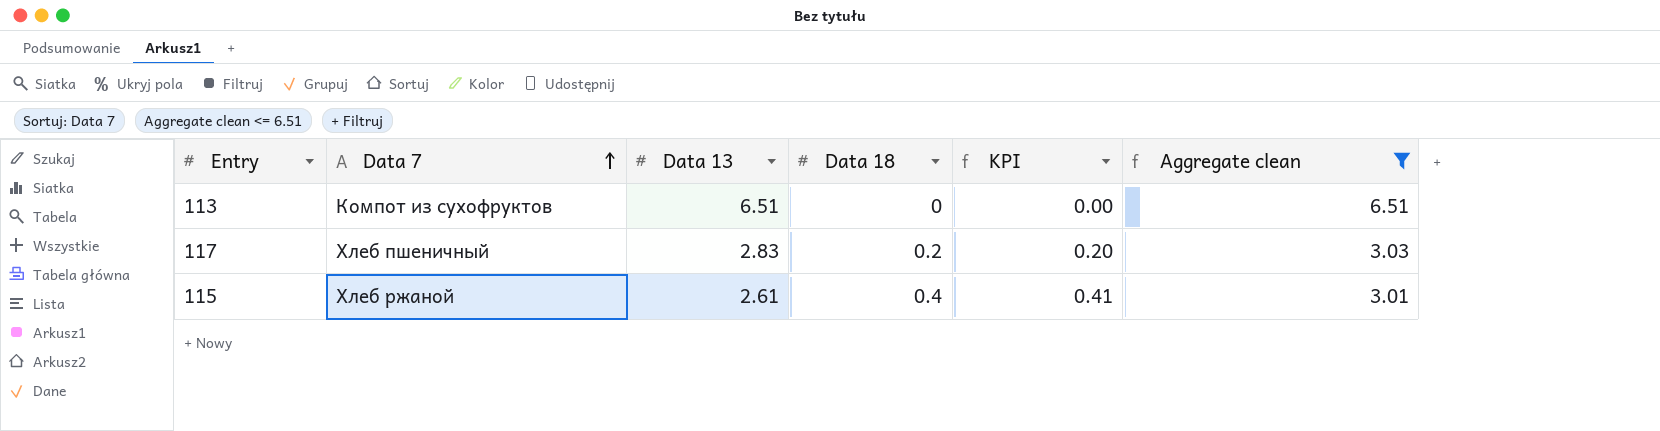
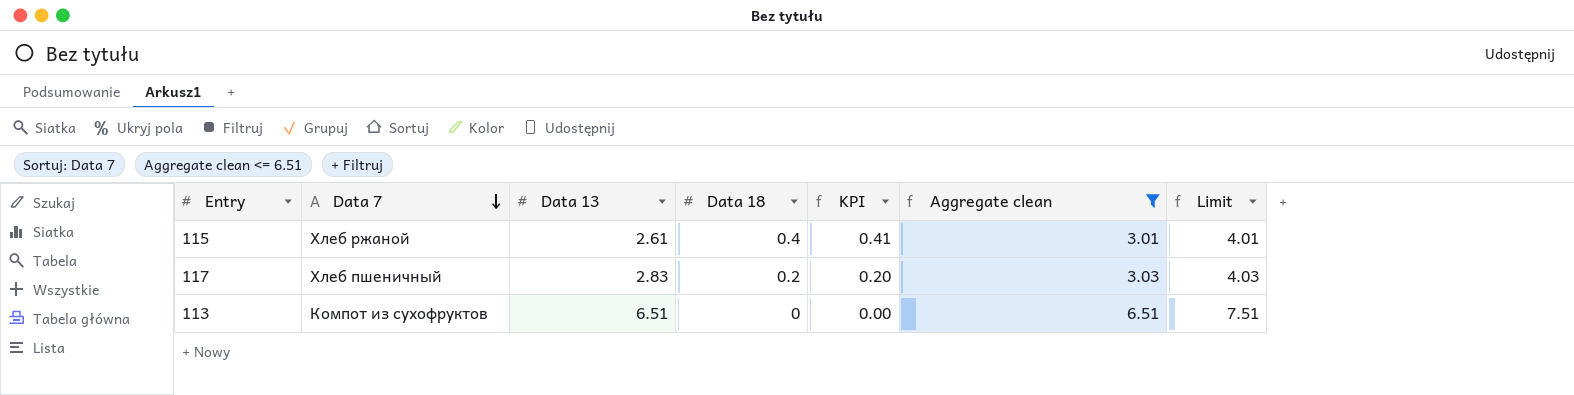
row order: Data 7 ascending -> Data 7 descending
column Limit | formula: none -> [Aggregate clean] + 1

